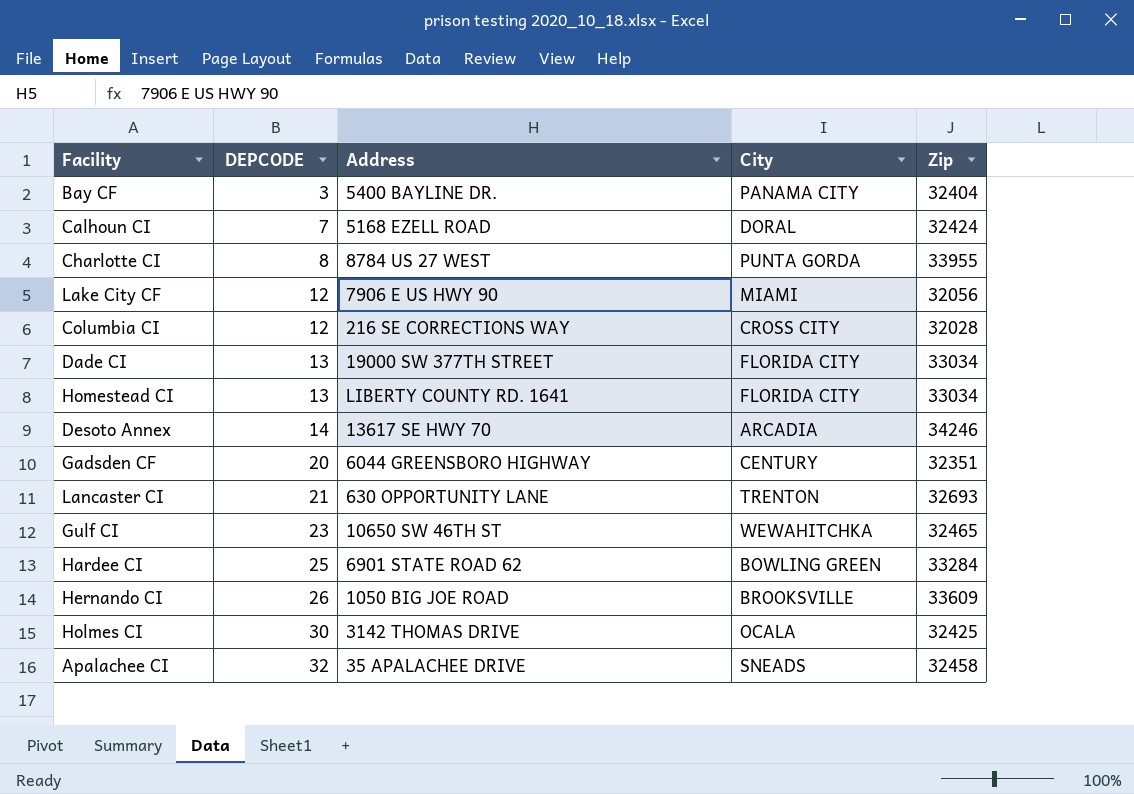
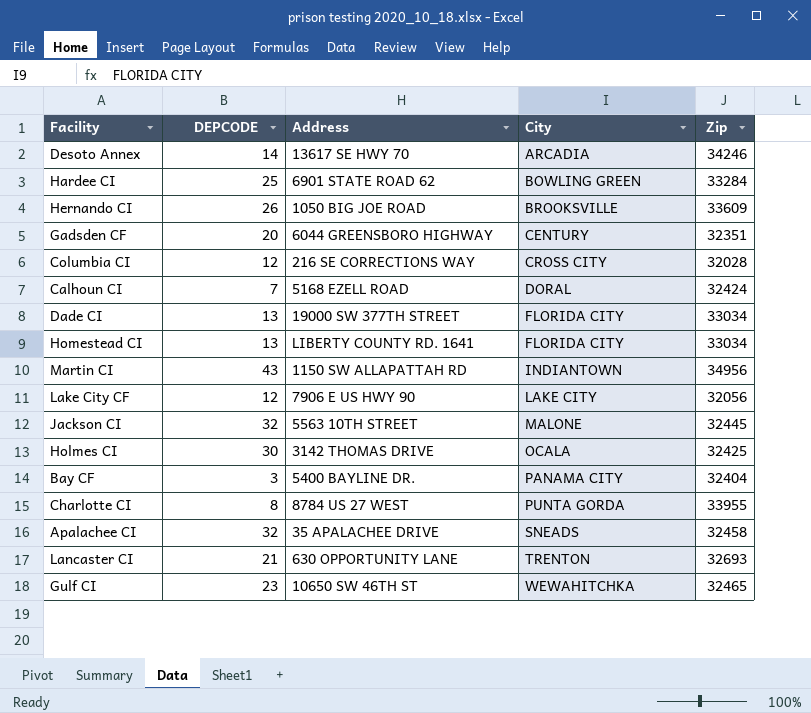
row order: DEPCODE ascending -> City ascending
row Martin CI: none -> 43 | 1150 SW ALLAPATTAH RD | INDIANTOWN | 34956
Lake City CF | City: MIAMI -> LAKE CITY
row Jackson CI: none -> 32 | 5563 10TH STREET | MALONE | 32445

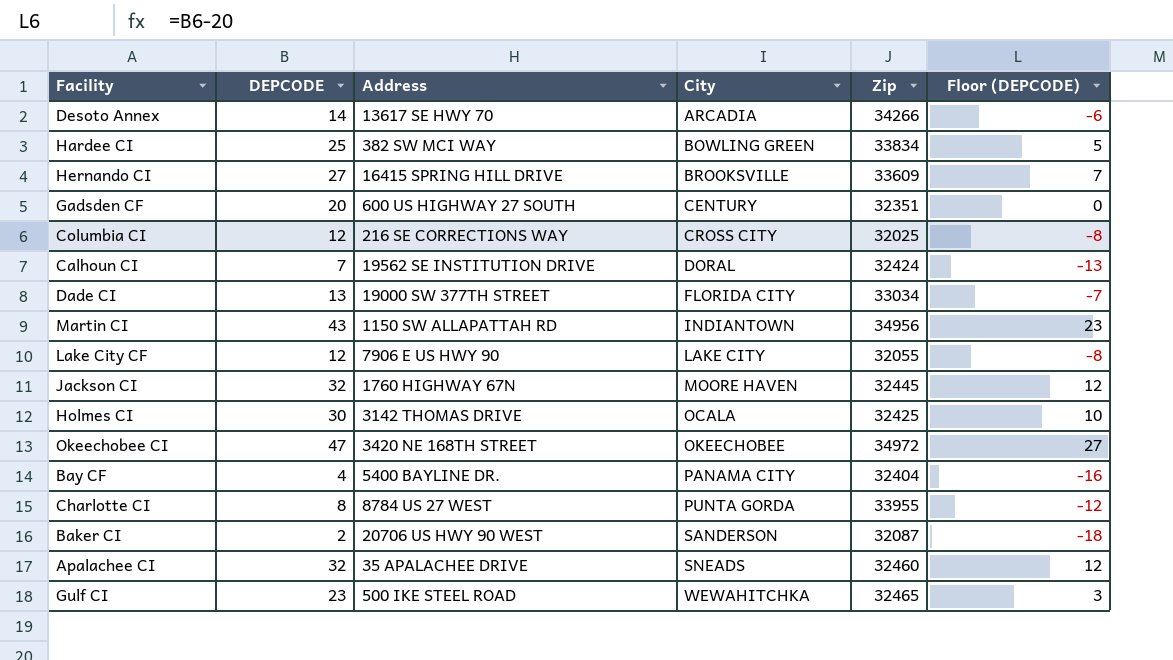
column Floor (DEPCODE) | formula: none -> [DEPCODE] - 20
row Homestead CI: 13 | LIBERTY COUNTY RD. 1641 | FLORIDA CITY | 33034 -> none
row Lancaster CI: 21 | 630 OPPORTUNITY LANE | TRENTON | 32693 -> none
Desoto Annex | Zip: 34246 -> 34266
Hardee CI | Address: 6901 STATE ROAD 62 -> 382 SW MCI WAY
Hardee CI | Zip: 33284 -> 33834
Hernando CI | DEPCODE: 26 -> 27
Hernando CI | Address: 1050 BIG JOE ROAD -> 16415 SPRING HILL DRIVE
Gadsden CF | Address: 6044 GREENSBORO HIGHWAY -> 600 US HIGHWAY 27 SOUTH
Columbia CI | Zip: 32028 -> 32025
Calhoun CI | Address: 5168 EZELL ROAD -> 19562 SE INSTITUTION DRIVE
Lake City CF | Zip: 32056 -> 32055
Jackson CI | Address: 5563 10TH STREET -> 1760 HIGHWAY 67N
Jackson CI | City: MALONE -> MOORE HAVEN
row Okeechobee CI: none -> 47 | 3420 NE 168TH STREET | OKEECHOBEE | 34972 | 27
Bay CF | DEPCODE: 3 -> 4
row Baker CI: none -> 2 | 20706 US HWY 90 WEST | SANDERSON | 32087 | -18
Apalachee CI | Zip: 32458 -> 32460
Gulf CI | Address: 10650 SW 46TH ST -> 500 IKE STEEL ROAD

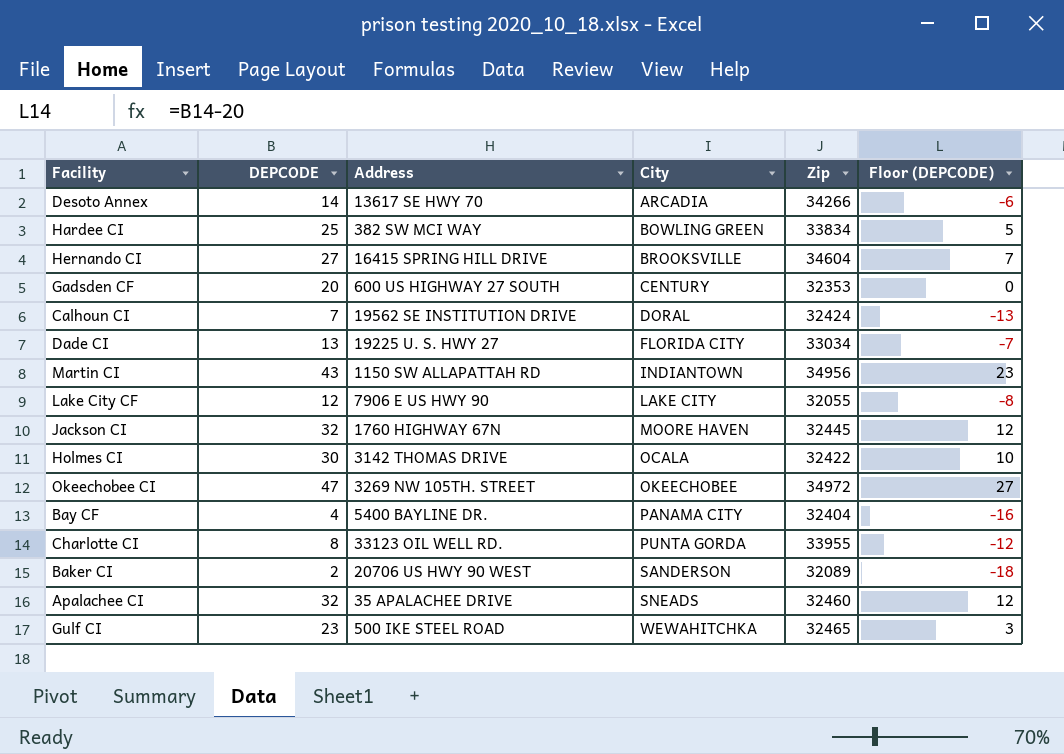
row Columbia CI: 12 | 216 SE CORRECTIONS WAY | CROSS CITY | 32025 | -8 -> none
Hernando CI | Zip: 33609 -> 34604
Gadsden CF | Zip: 32351 -> 32353
Dade CI | Address: 19000 SW 377TH STREET -> 19225 U. S. HWY 27
Holmes CI | Zip: 32425 -> 32422
Okeechobee CI | Address: 3420 NE 168TH STREET -> 3269 NW 105TH. STREET
Charlotte CI | Address: 8784 US 27 WEST -> 33123 OIL WELL RD.
Baker CI | Zip: 32087 -> 32089

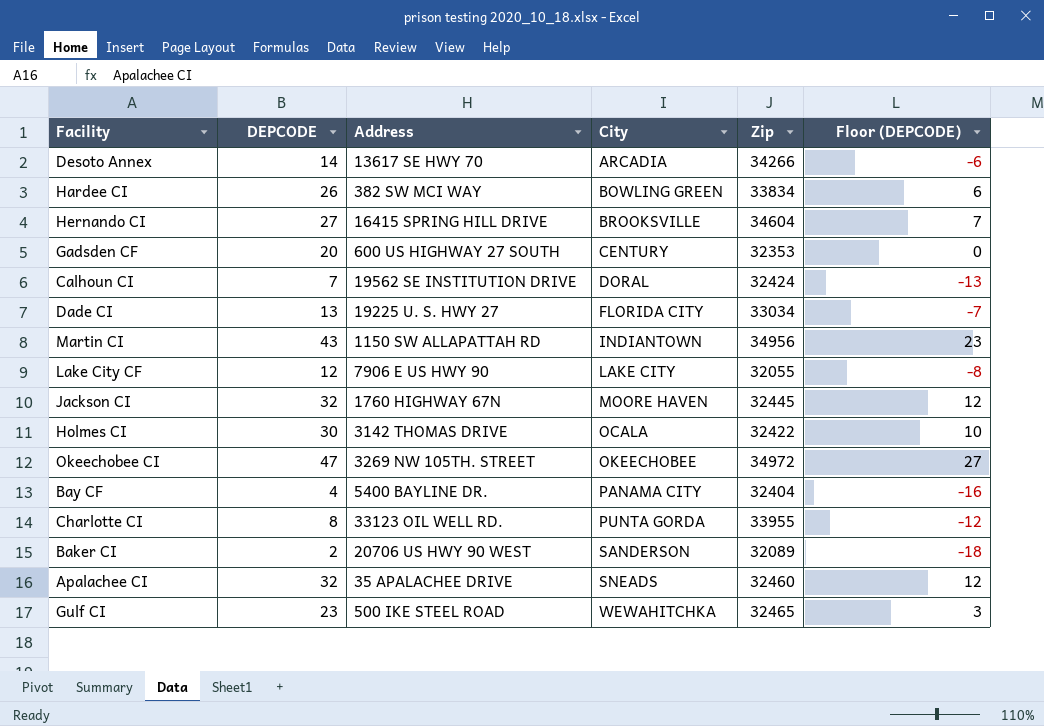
Hardee CI | DEPCODE: 25 -> 26
Hardee CI | Floor (DEPCODE): 5 -> 6

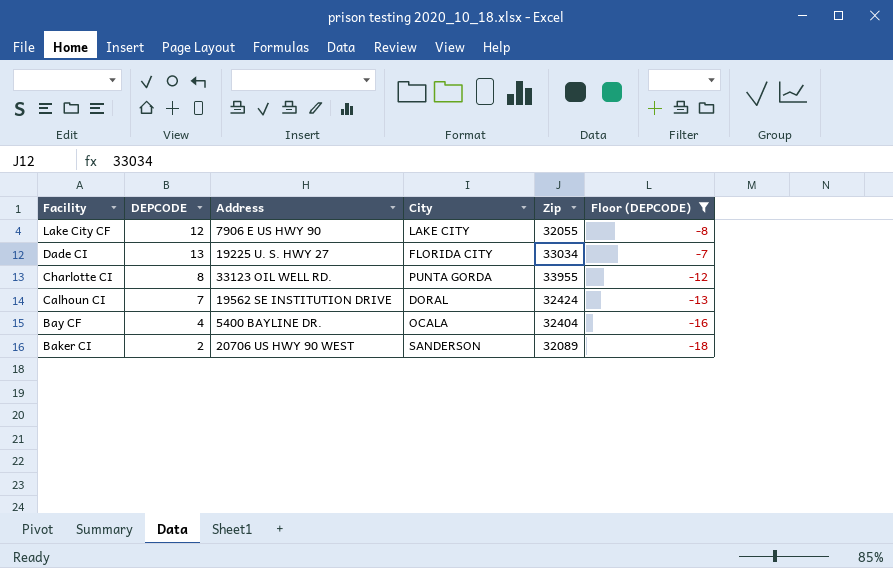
filter: none -> Floor (DEPCODE) <= -7
row order: City ascending -> Facility descending
Bay CF | City: PANAMA CITY -> OCALA

